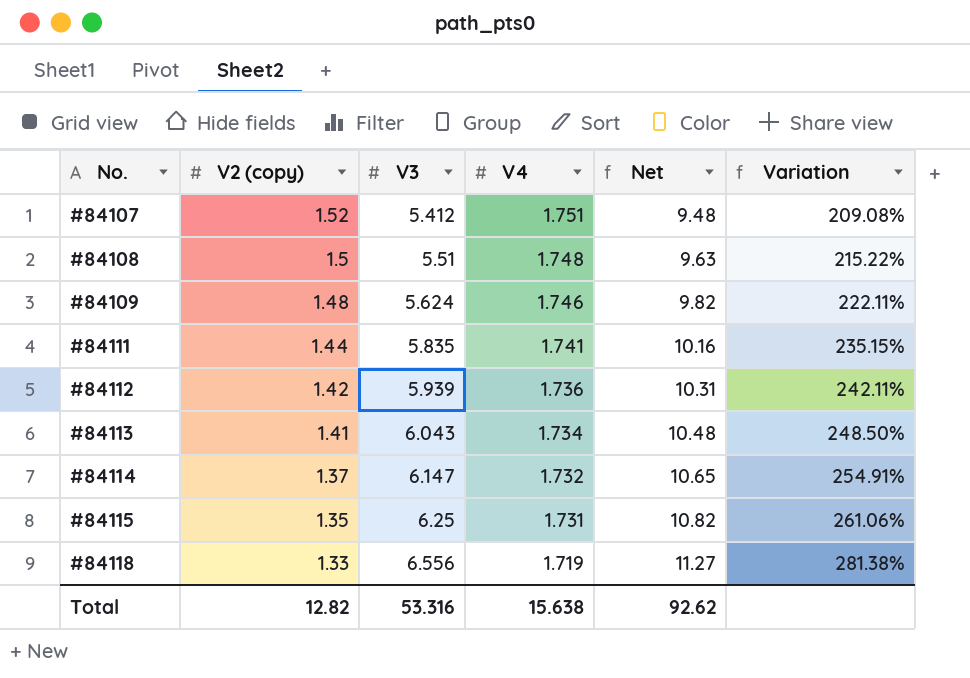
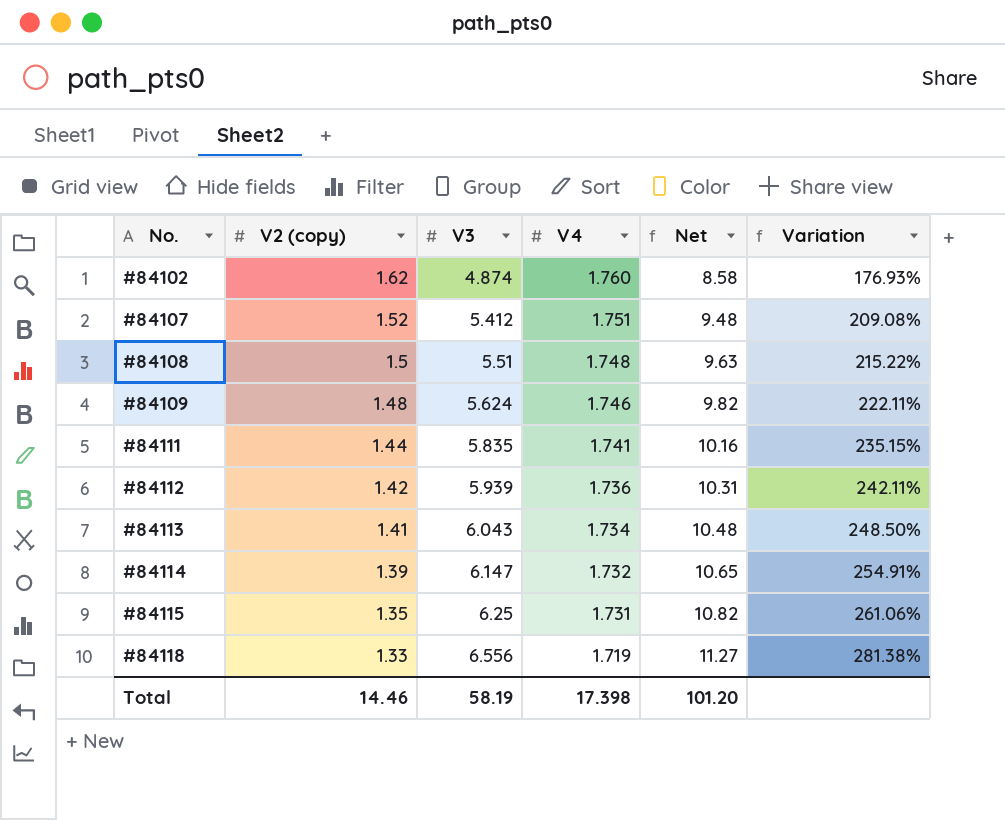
row #84102: none -> 1.62 | 4.874 | 1.760 | 8.58 | 176.93%
#84114 | V2 (copy): 1.37 -> 1.39
Total | V2 (copy): 12.82 -> 14.46
Total | V3: 53.316 -> 58.19
Total | V4: 15.638 -> 17.398
Total | Net: 92.62 -> 101.20

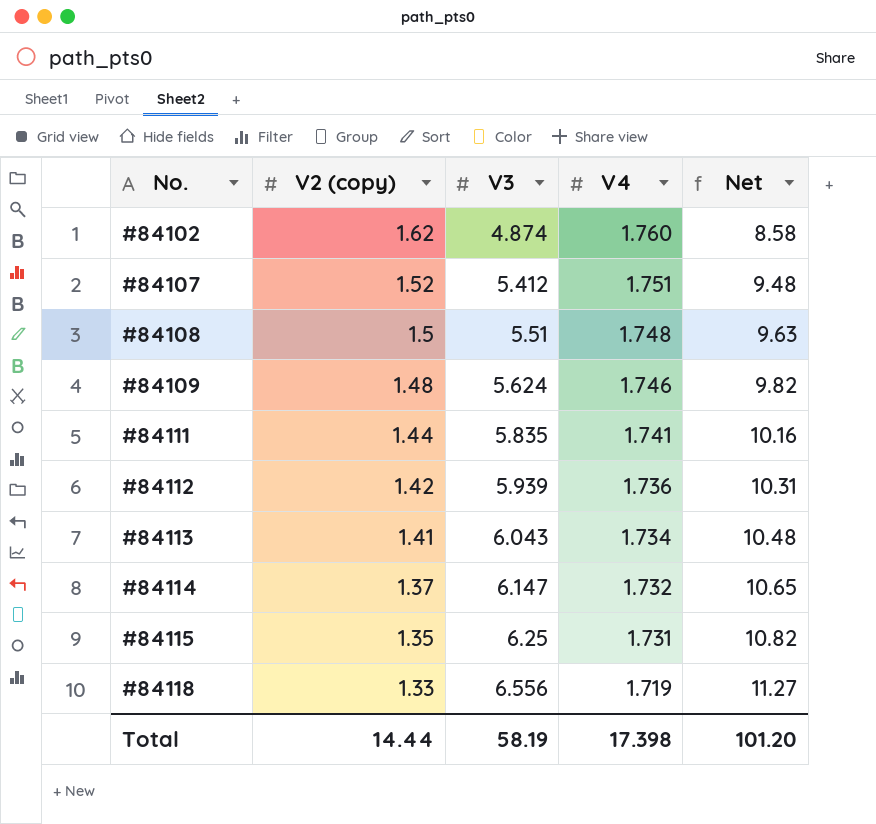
column Variation | formula: ([V3] - [V4]) / [V4] -> none
#84114 | V2 (copy): 1.39 -> 1.37
Total | V2 (copy): 14.46 -> 14.44

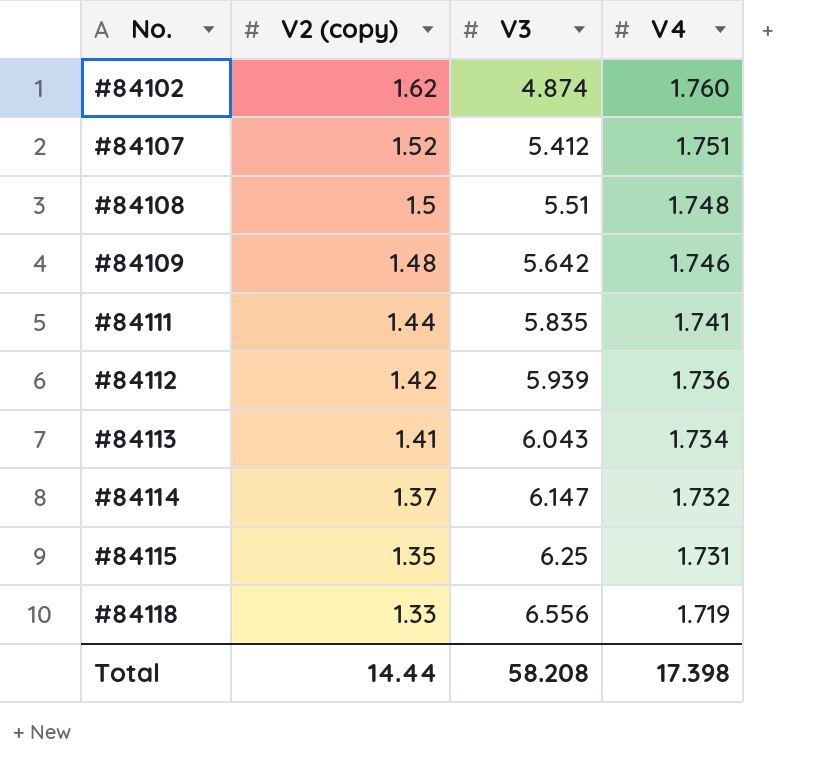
column Net | formula: [V3] * [V4] -> none
#84109 | V3: 5.624 -> 5.642
Total | V3: 58.19 -> 58.208

